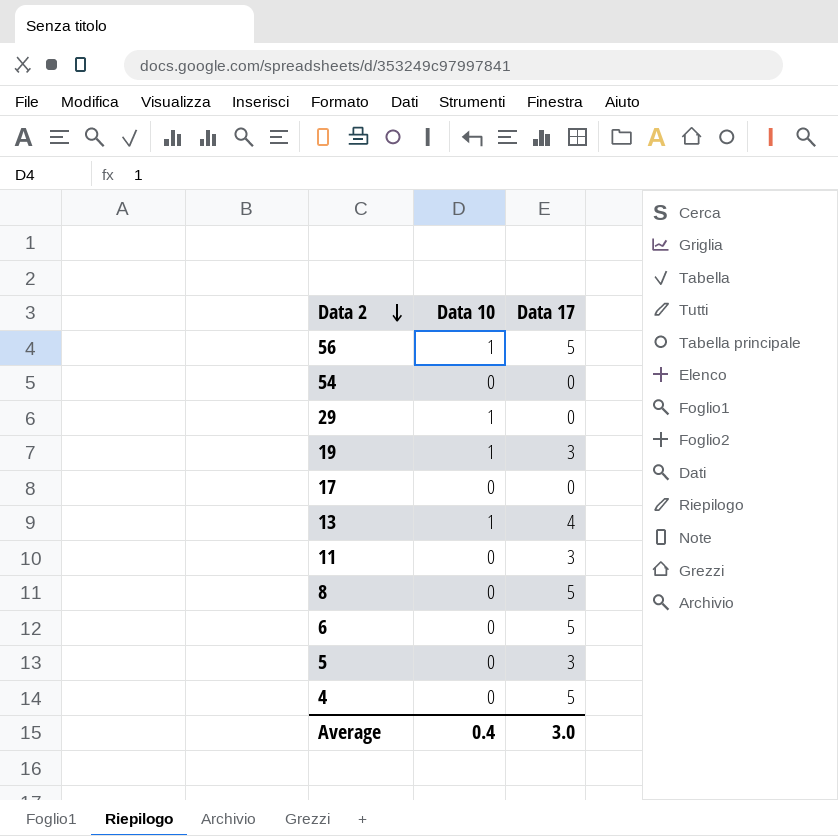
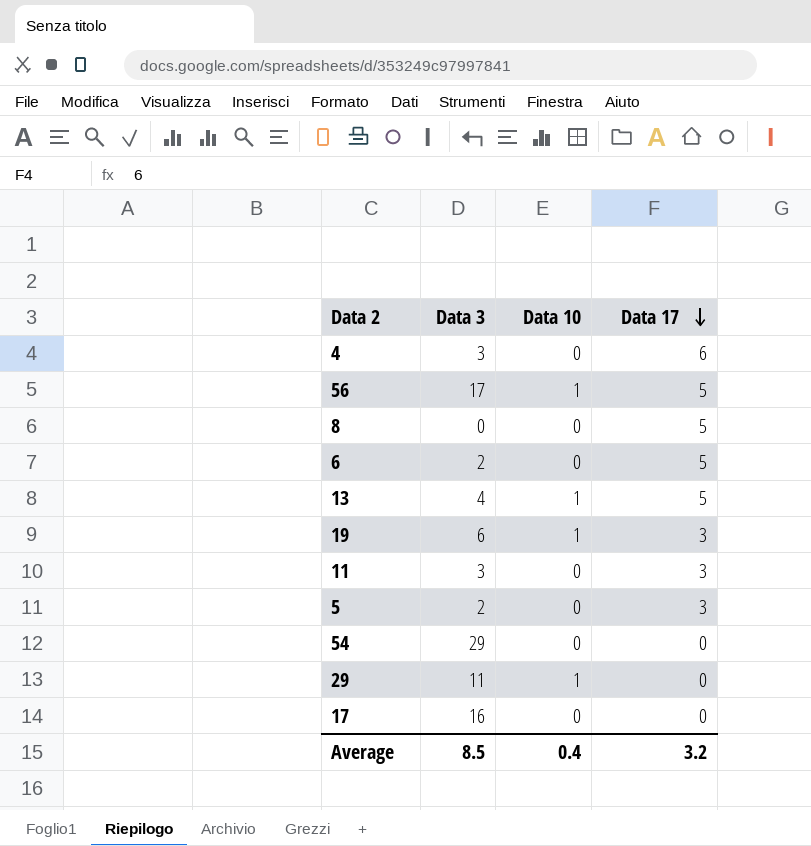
row order: Data 2 descending -> Data 17 descending
column Data 3 | position: none -> 2
4 | Data 17: 5 -> 6
13 | Data 17: 4 -> 5
Average | Data 17: 3.0 -> 3.2

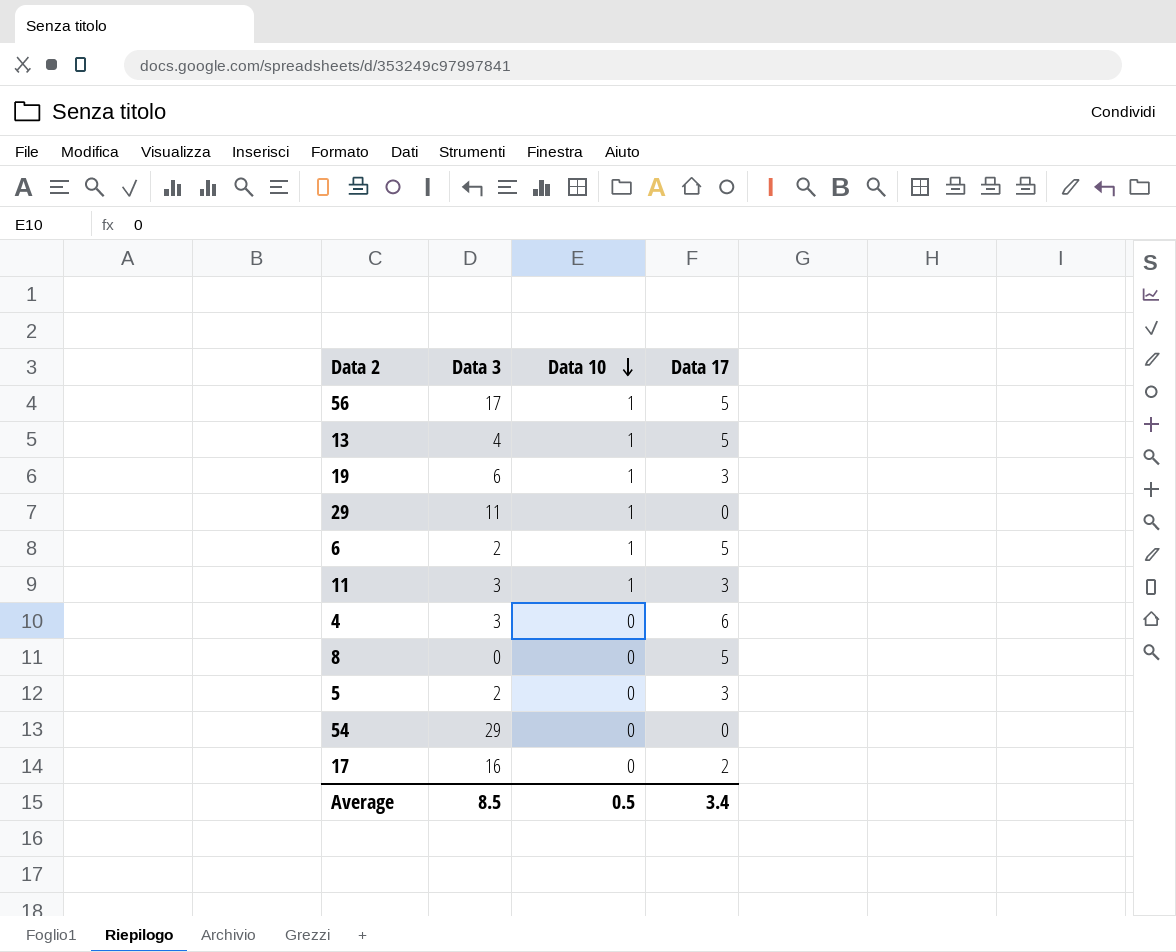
row order: Data 17 descending -> Data 10 descending
6 | Data 10: 0 -> 1
11 | Data 10: 0 -> 1
17 | Data 17: 0 -> 2
Average | Data 10: 0.4 -> 0.5
Average | Data 17: 3.2 -> 3.4

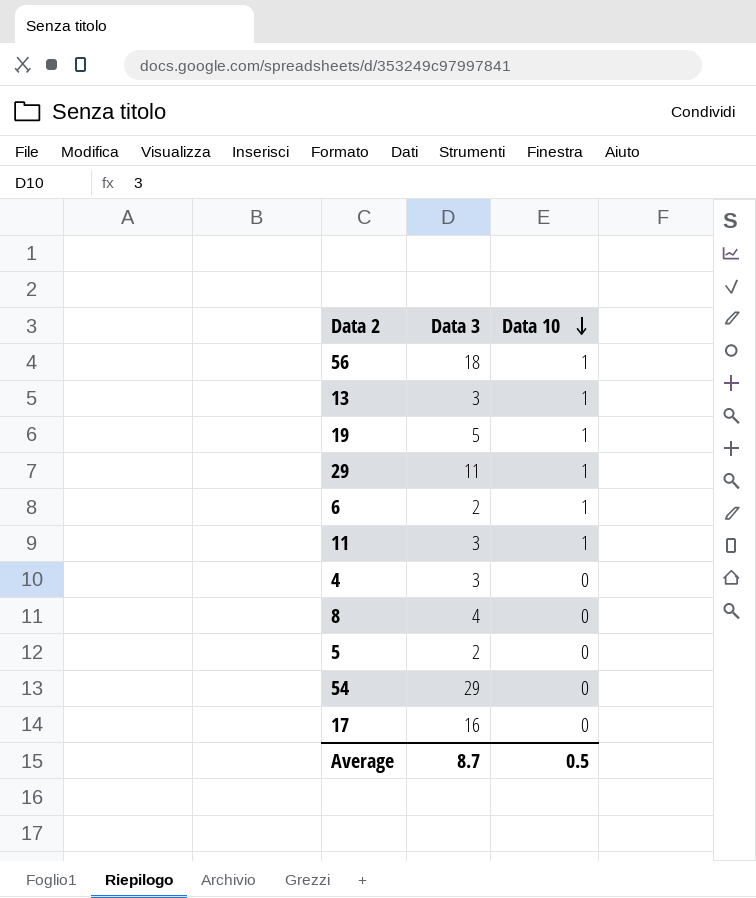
column Data 17 | position: 4 -> none
56 | Data 3: 17 -> 18
13 | Data 3: 4 -> 3
19 | Data 3: 6 -> 5
8 | Data 3: 0 -> 4
Average | Data 3: 8.5 -> 8.7

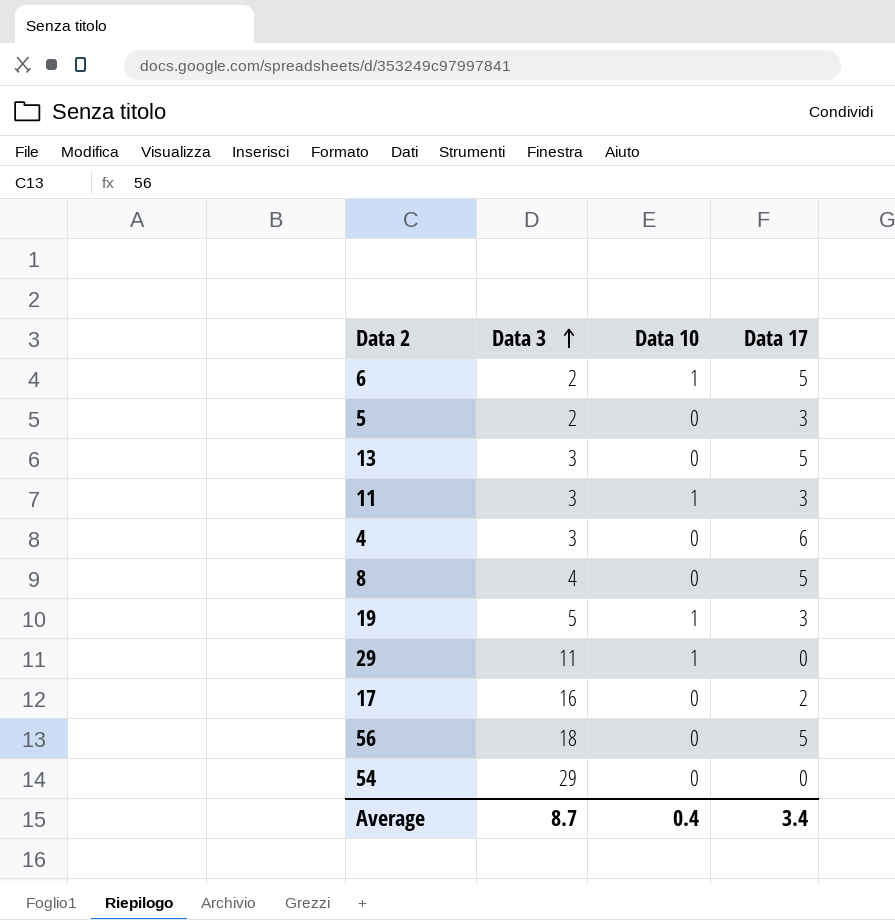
row order: Data 10 descending -> Data 3 ascending
column Data 17 | position: none -> 4
13 | Data 10: 1 -> 0
56 | Data 10: 1 -> 0
Average | Data 10: 0.5 -> 0.4

